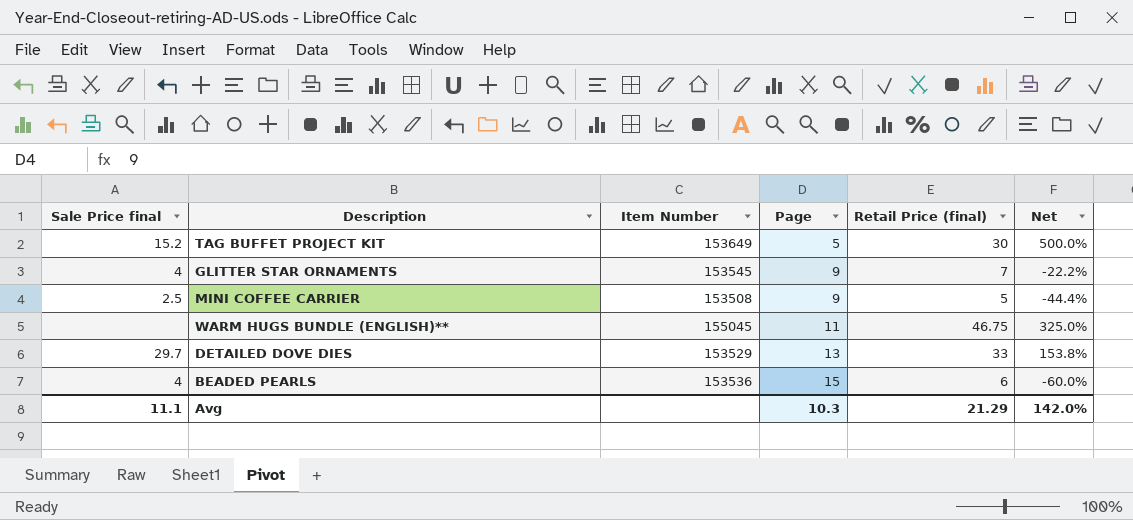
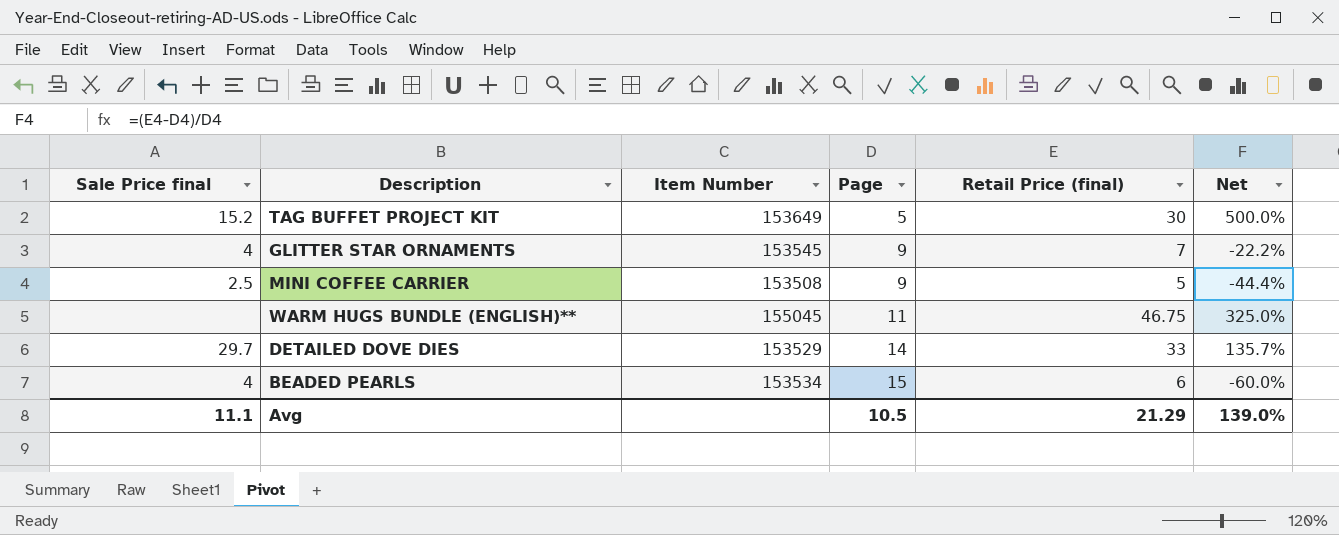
DETAILED DOVE DIES | Page: 13 -> 14
DETAILED DOVE DIES | Net: 153.8% -> 135.7%
BEADED PEARLS | Item Number: 153536 -> 153534
Avg | Page: 10.3 -> 10.5
Avg | Net: 142.0% -> 139.0%

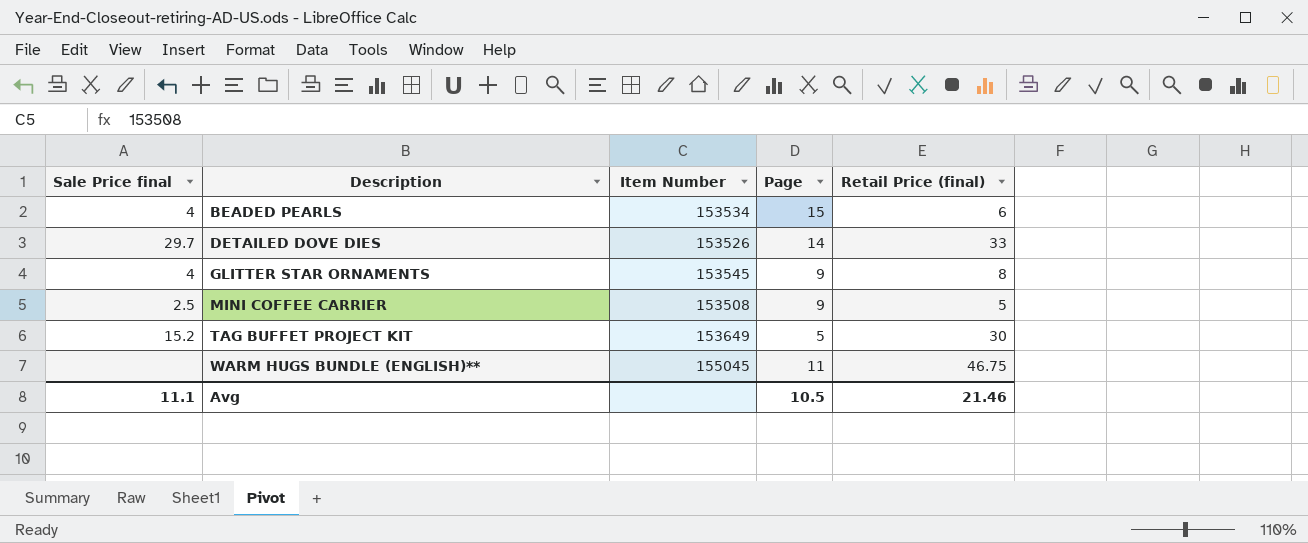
row order: Page ascending -> Description ascending
column Net | formula: ([Retail Price (final)] - [Page]) / [Page] -> none
DETAILED DOVE DIES | Item Number: 153529 -> 153526
GLITTER STAR ORNAMENTS | Retail Price (final): 7 -> 8
Avg | Retail Price (final): 21.29 -> 21.46

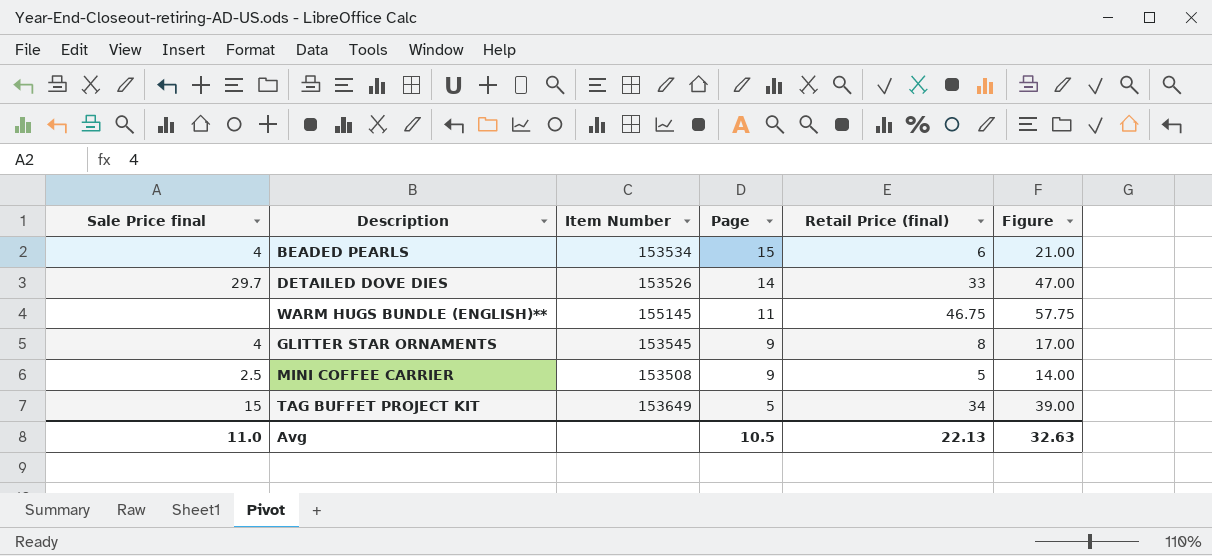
row order: Description ascending -> Page descending
column Figure | formula: none -> [Page] + [Retail Price (final)]
WARM HUGS BUNDLE (ENGLISH)** | Item Number: 155045 -> 155145
TAG BUFFET PROJECT KIT | Sale Price final: 15.2 -> 15
TAG BUFFET PROJECT KIT | Retail Price (final): 30 -> 34
Avg | Sale Price final: 11.1 -> 11.0
Avg | Retail Price (final): 21.46 -> 22.13

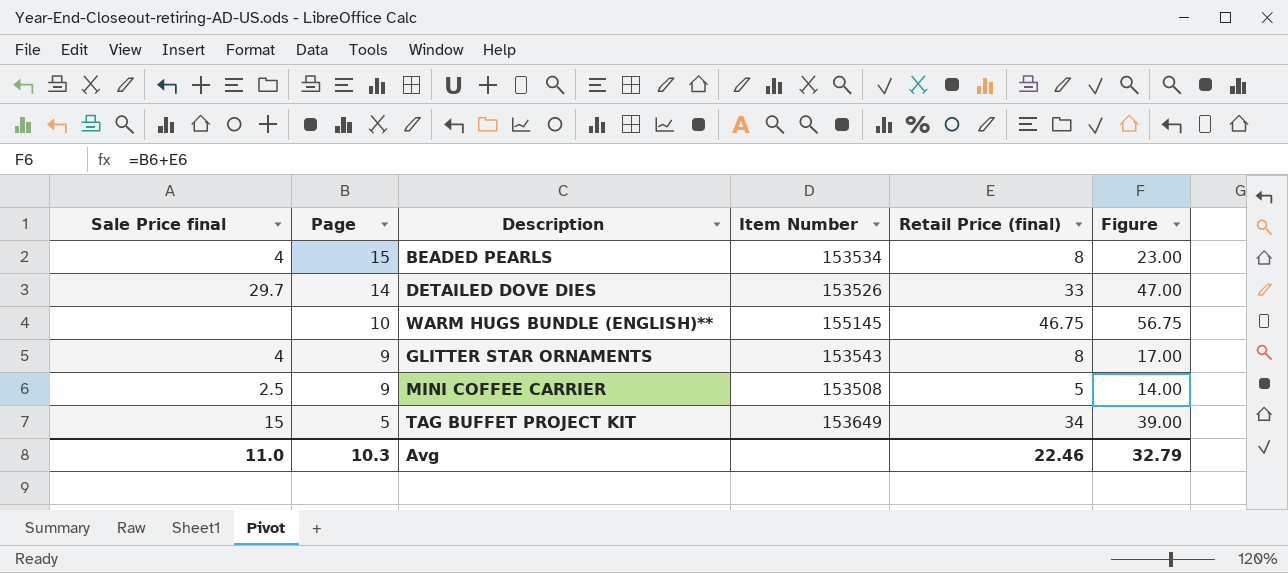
column Page | position: 4 -> 2
BEADED PEARLS | Retail Price (final): 6 -> 8
BEADED PEARLS | Figure: 21.00 -> 23.00
WARM HUGS BUNDLE (ENGLISH)** | Page: 11 -> 10
WARM HUGS BUNDLE (ENGLISH)** | Figure: 57.75 -> 56.75
GLITTER STAR ORNAMENTS | Item Number: 153545 -> 153543
Avg | Page: 10.5 -> 10.3
Avg | Retail Price (final): 22.13 -> 22.46
Avg | Figure: 32.63 -> 32.79

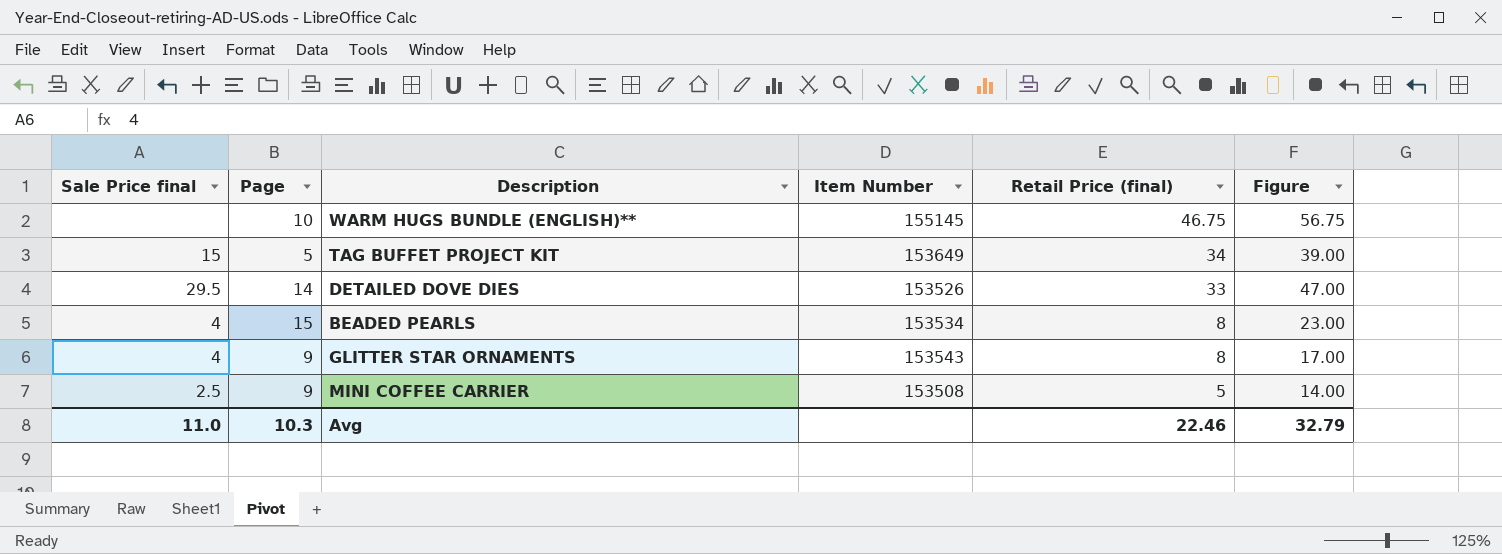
row order: Page descending -> Retail Price (final) descending
DETAILED DOVE DIES | Sale Price final: 29.7 -> 29.5

